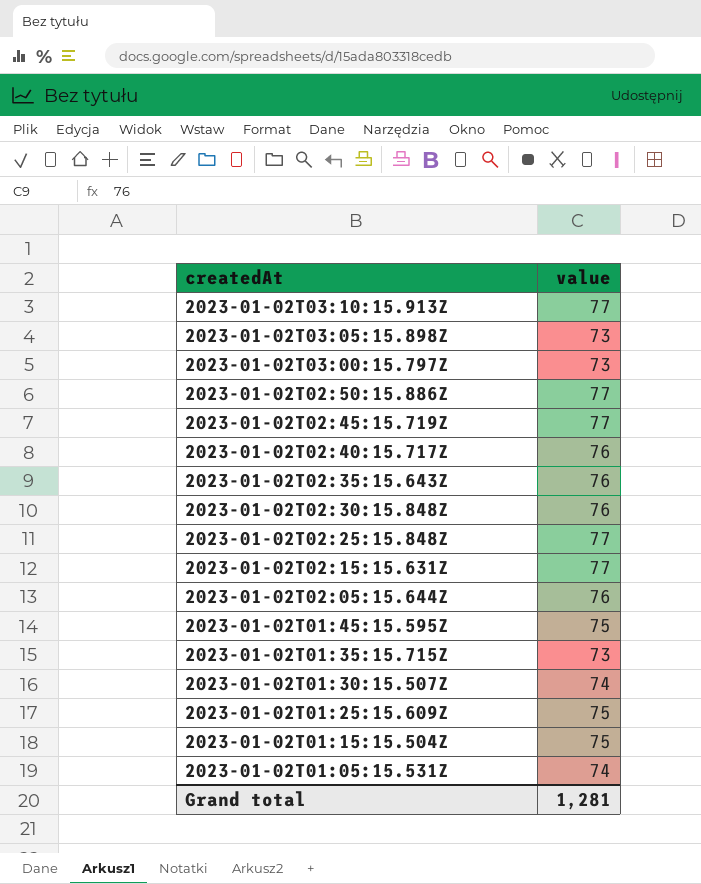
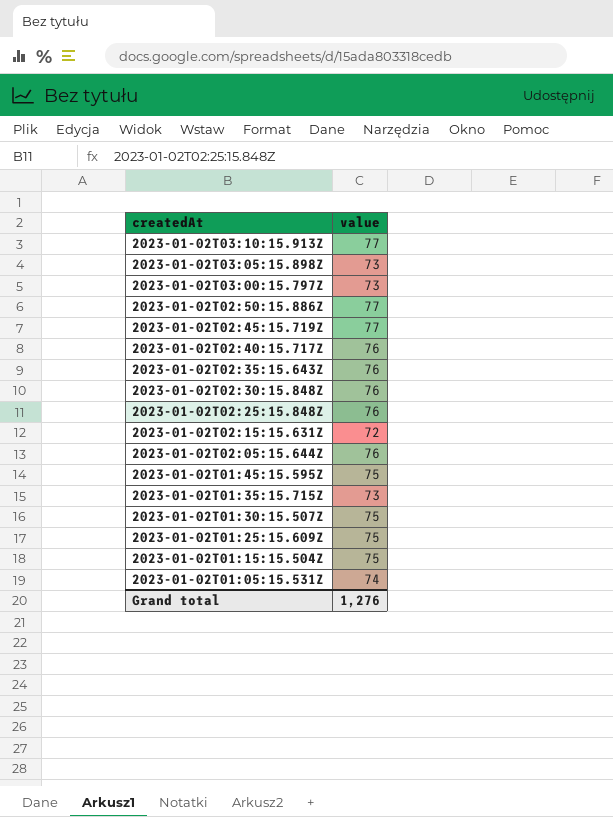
2023-01-02T02:25:15.848Z | value: 77 -> 76
2023-01-02T02:15:15.631Z | value: 77 -> 72
2023-01-02T01:30:15.507Z | value: 74 -> 75
Grand total | value: 1,281 -> 1,276

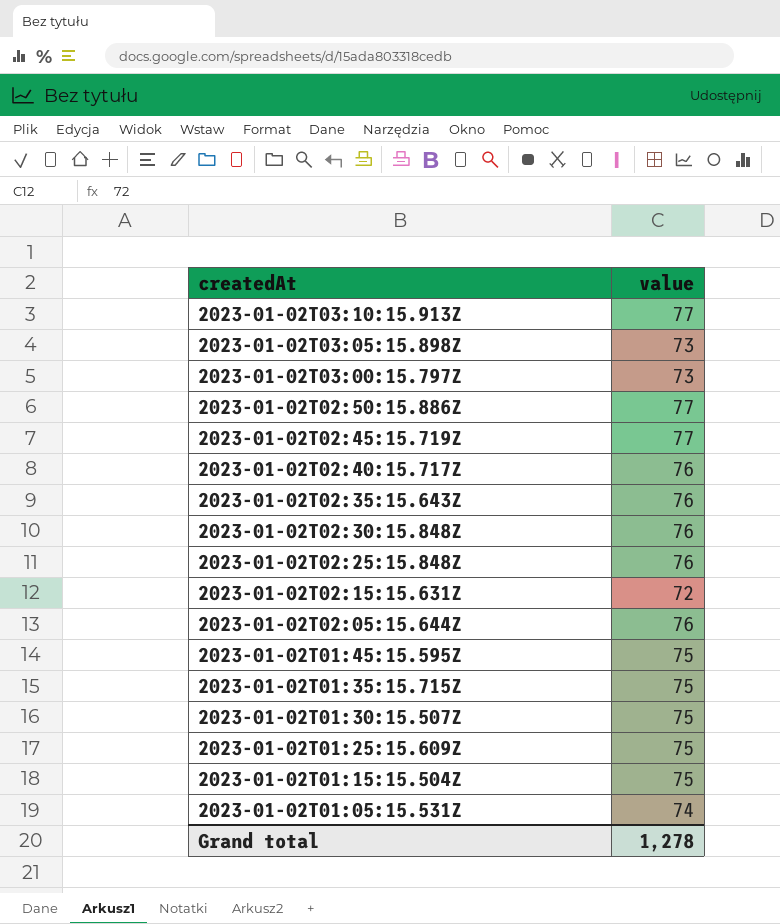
2023-01-02T01:35:15.715Z | value: 73 -> 75
Grand total | value: 1,276 -> 1,278

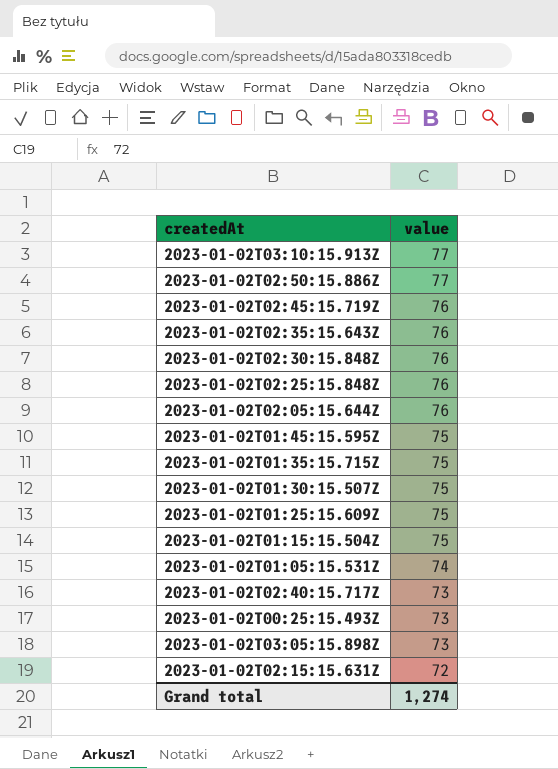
row order: createdAt descending -> value descending
row 2023-01-02T03:00:15.797Z: 73 -> none
2023-01-02T02:45:15.719Z | value: 77 -> 76
2023-01-02T02:40:15.717Z | value: 76 -> 73
row 2023-01-02T00:25:15.493Z: none -> 73
Grand total | value: 1,278 -> 1,274

